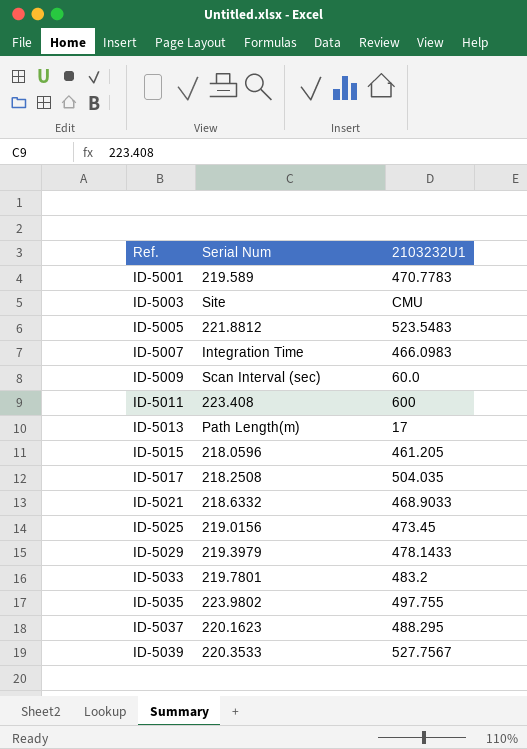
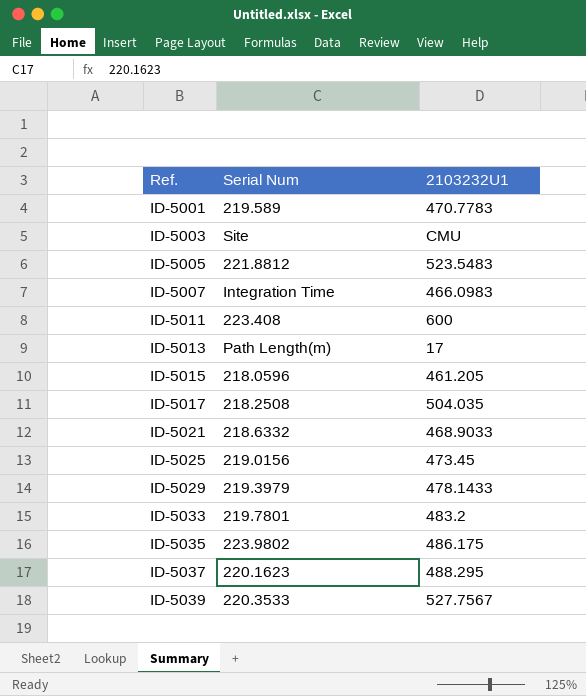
row ID-5009: Scan Interval (sec) | 60.0 -> none
ID-5035 | 2103232U1: 497.755 -> 486.175

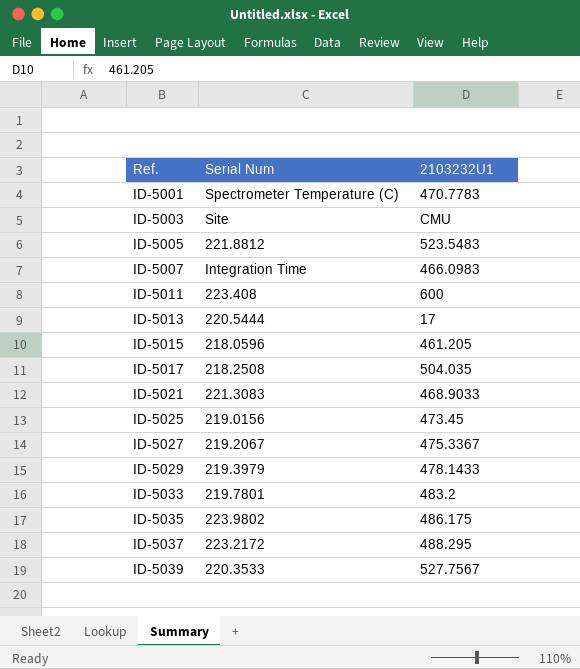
ID-5001 | Serial Num: 219.589 -> Spectrometer Temperature (C)
ID-5013 | Serial Num: Path Length(m) -> 220.5444
ID-5021 | Serial Num: 218.6332 -> 221.3083
row ID-5027: none -> 219.2067 | 475.3367
ID-5037 | Serial Num: 220.1623 -> 223.2172

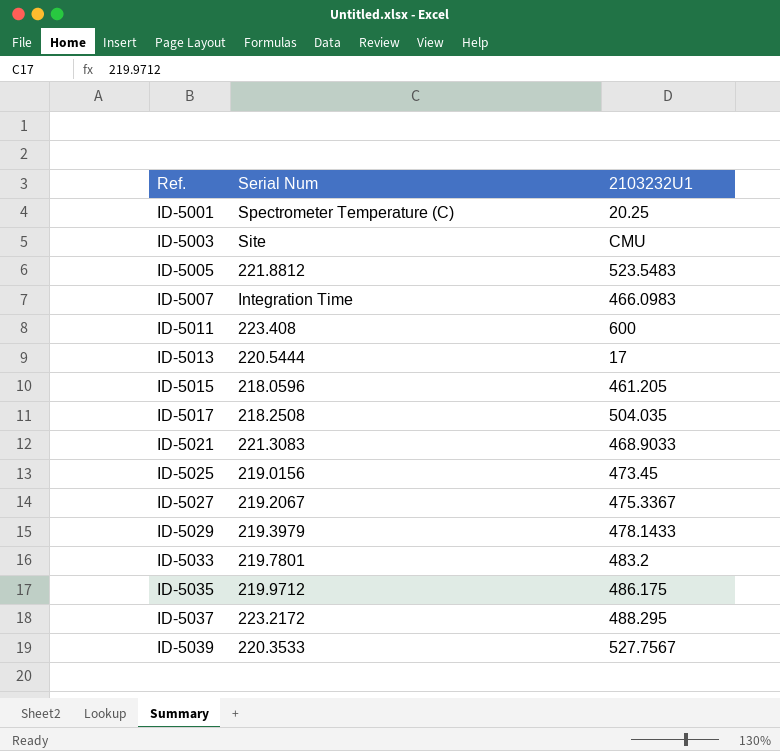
ID-5001 | 2103232U1: 470.7783 -> 20.25
ID-5035 | Serial Num: 223.9802 -> 219.9712

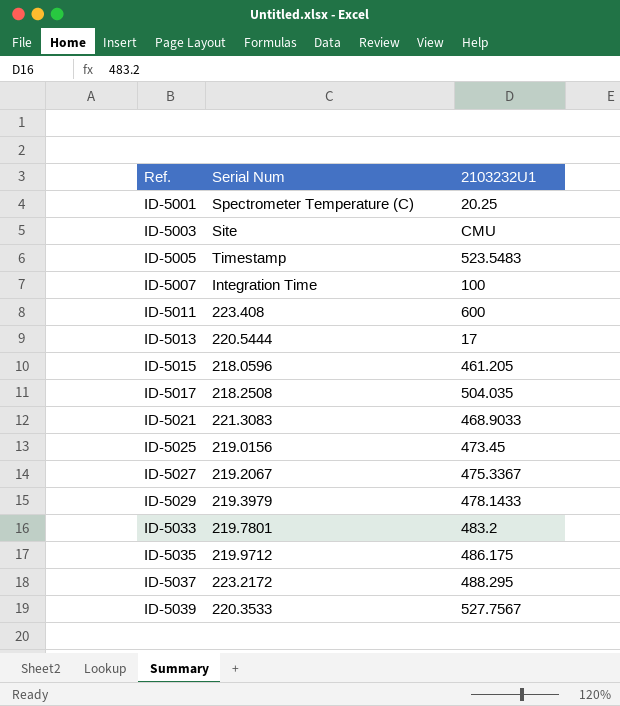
ID-5005 | Serial Num: 221.8812 -> Timestamp
ID-5007 | 2103232U1: 466.0983 -> 100

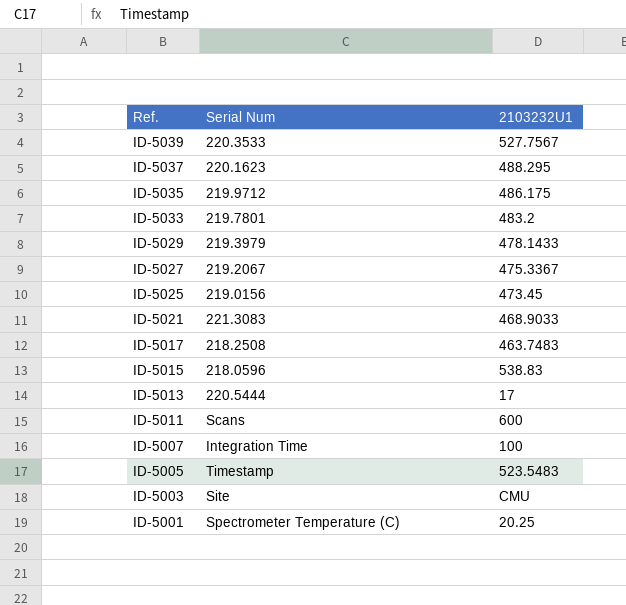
row order: Ref. ascending -> Ref. descending
ID-5037 | Serial Num: 223.2172 -> 220.1623
ID-5017 | 2103232U1: 504.035 -> 463.7483
ID-5015 | 2103232U1: 461.205 -> 538.83
ID-5011 | Serial Num: 223.408 -> Scans

